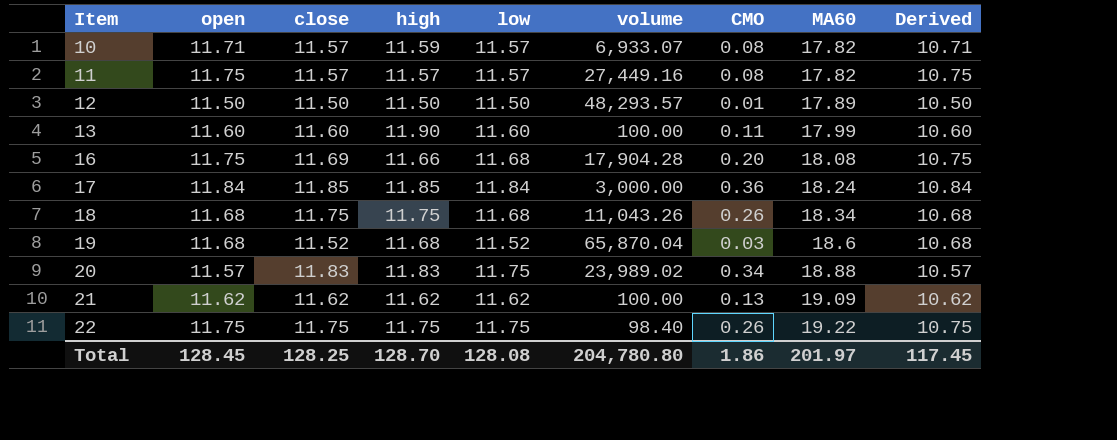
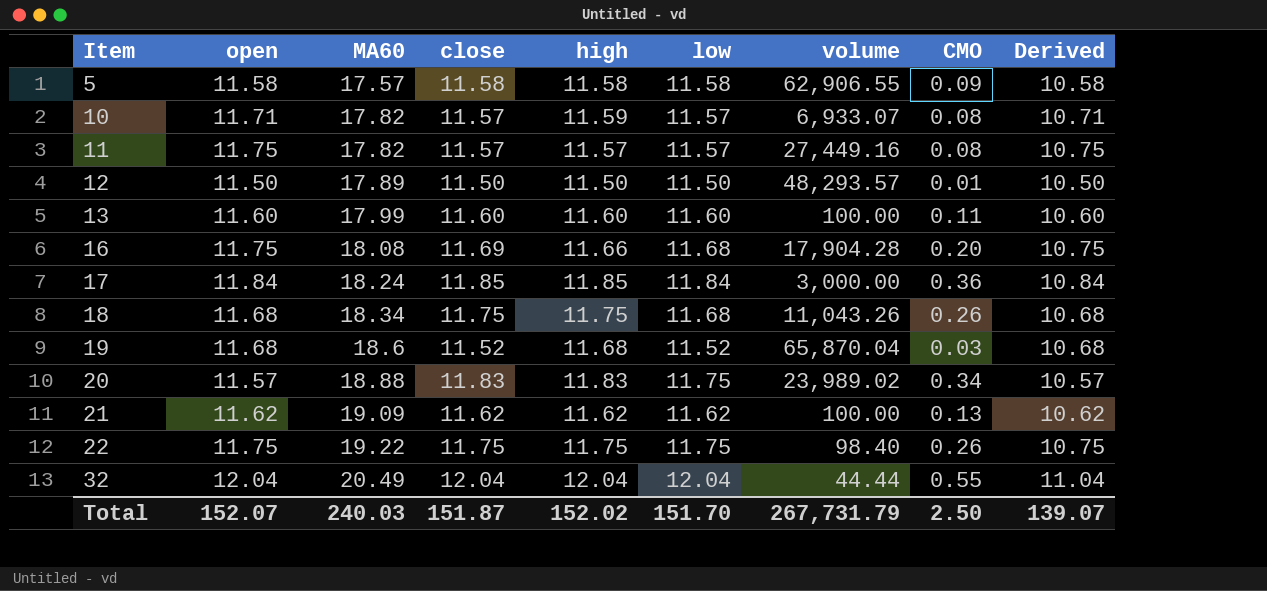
column MA60 | position: 8 -> 3
row 5: none -> 11.58 | 17.57 | 11.58 | 11.58 | 11.58 | 62,906.55 | 0.09 | 10.58
13 | high: 11.90 -> 11.60
row 32: none -> 12.04 | 20.49 | 12.04 | 12.04 | 12.04 | 44.44 | 0.55 | 11.04
Total | open: 128.45 -> 152.07
Total | MA60: 201.97 -> 240.03
Total | close: 128.25 -> 151.87
Total | high: 128.70 -> 152.02
Total | low: 128.08 -> 151.70
Total | volume: 204,780.80 -> 267,731.79
Total | CMO: 1.86 -> 2.50
Total | Derived: 117.45 -> 139.07

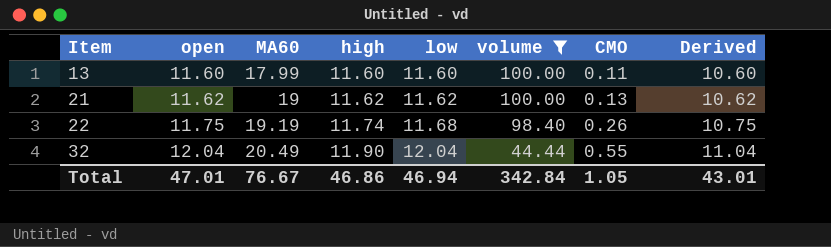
filter: none -> volume <= 100.00
column close | position: 4 -> none
21 | MA60: 19.09 -> 19
22 | MA60: 19.22 -> 19.19
22 | high: 11.75 -> 11.74
22 | low: 11.75 -> 11.68
32 | high: 12.04 -> 11.90
Total | open: 152.07 -> 47.01
Total | MA60: 240.03 -> 76.67
Total | high: 152.02 -> 46.86
Total | low: 151.70 -> 46.94
Total | volume: 267,731.79 -> 342.84
Total | CMO: 2.50 -> 1.05
Total | Derived: 139.07 -> 43.01

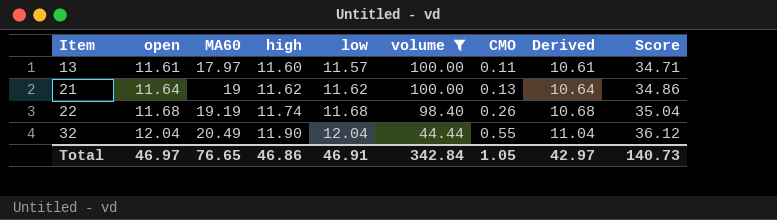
column Score | formula: none -> [low] * 3
13 | open: 11.60 -> 11.61
13 | MA60: 17.99 -> 17.97
13 | low: 11.60 -> 11.57
13 | Derived: 10.60 -> 10.61
21 | open: 11.62 -> 11.64
21 | Derived: 10.62 -> 10.64
22 | open: 11.75 -> 11.68
22 | Derived: 10.75 -> 10.68
Total | open: 47.01 -> 46.97
Total | MA60: 76.67 -> 76.65
Total | low: 46.94 -> 46.91
Total | Derived: 43.01 -> 42.97

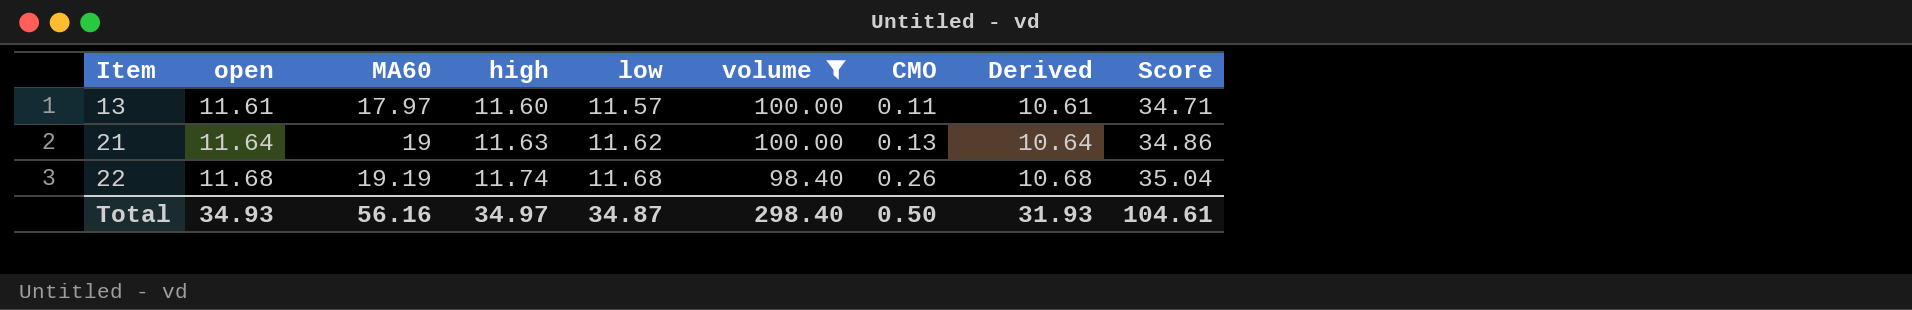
row 32: 12.04 | 20.49 | 11.90 | 12.04 | 44.44 | 0.55 | 11.04 | 36.12 -> none
21 | high: 11.62 -> 11.63
Total | open: 46.97 -> 34.93
Total | MA60: 76.65 -> 56.16
Total | high: 46.86 -> 34.97
Total | low: 46.91 -> 34.87
Total | volume: 342.84 -> 298.40
Total | CMO: 1.05 -> 0.50
Total | Derived: 42.97 -> 31.93
Total | Score: 140.73 -> 104.61

